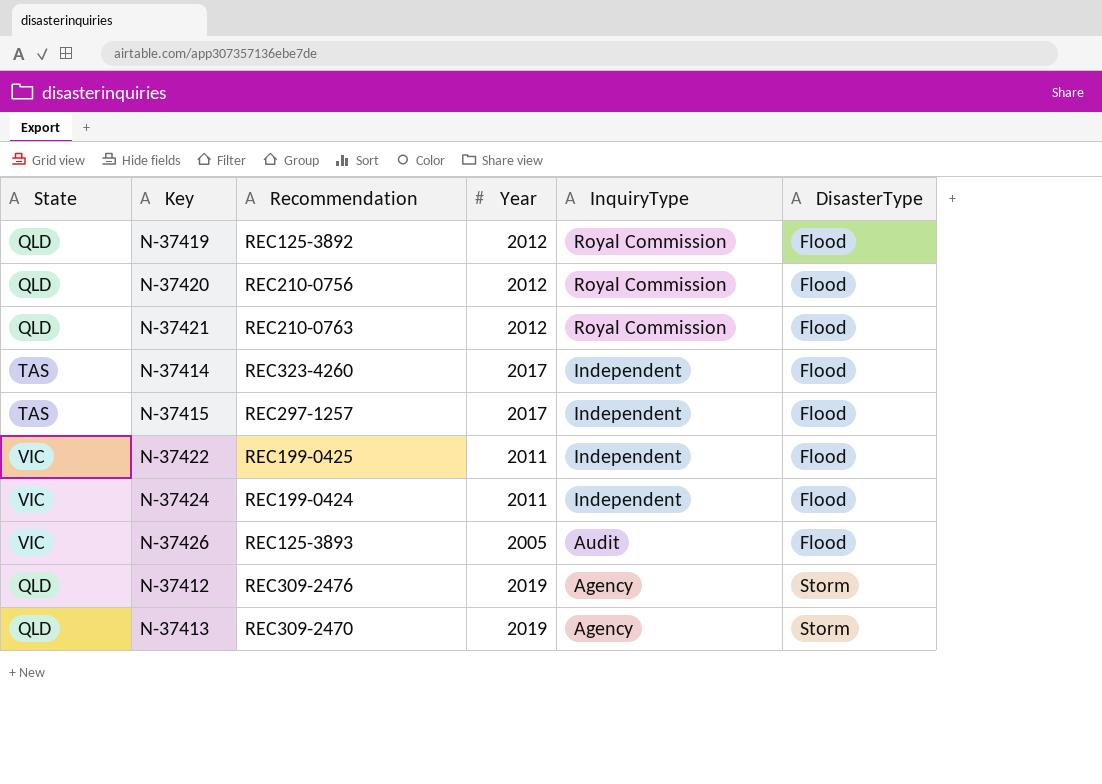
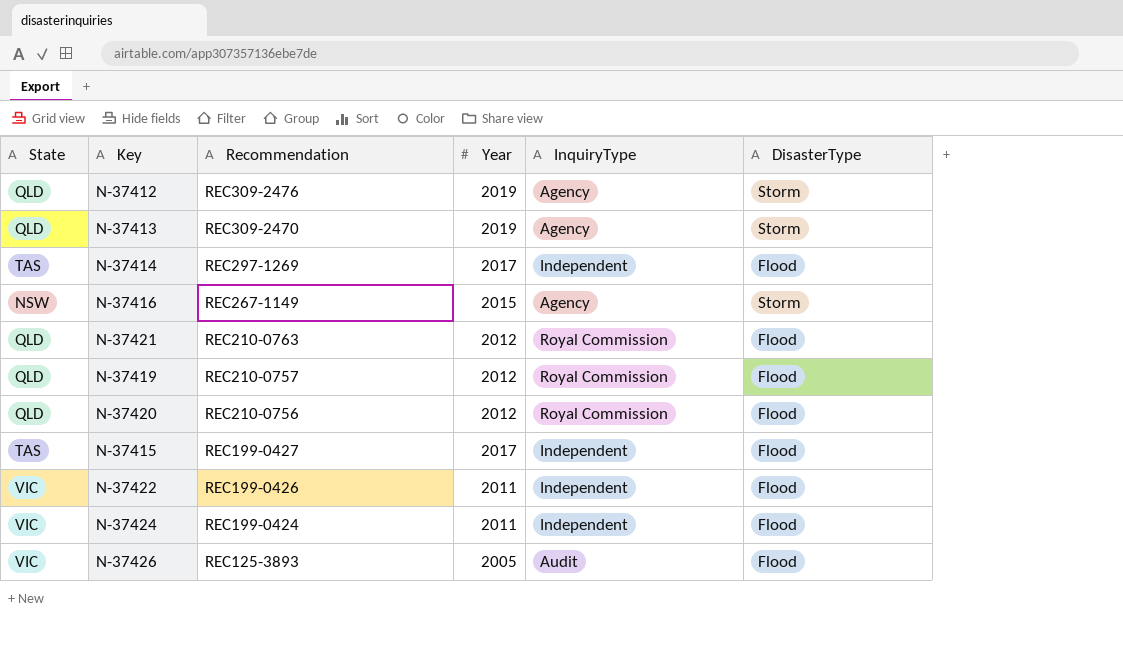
row order: InquiryType descending -> Recommendation descending
N-37414 | Recommendation: REC323-4260 -> REC297-1269
row N-37416: none -> NSW | REC267-1149 | 2015 | Agency | Storm
N-37419 | Recommendation: REC125-3892 -> REC210-0757
N-37415 | Recommendation: REC297-1257 -> REC199-0427
N-37422 | Recommendation: REC199-0425 -> REC199-0426

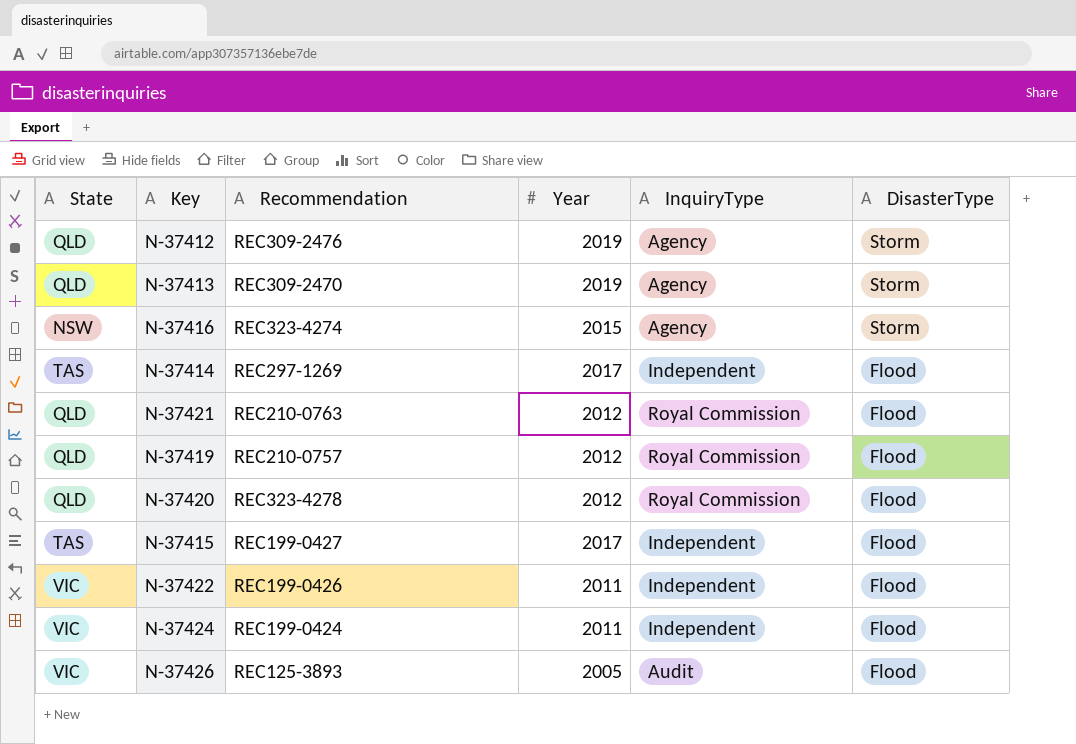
row order: Recommendation descending -> DisasterType descending
N-37416 | Recommendation: REC267-1149 -> REC323-4274
N-37420 | Recommendation: REC210-0756 -> REC323-4278

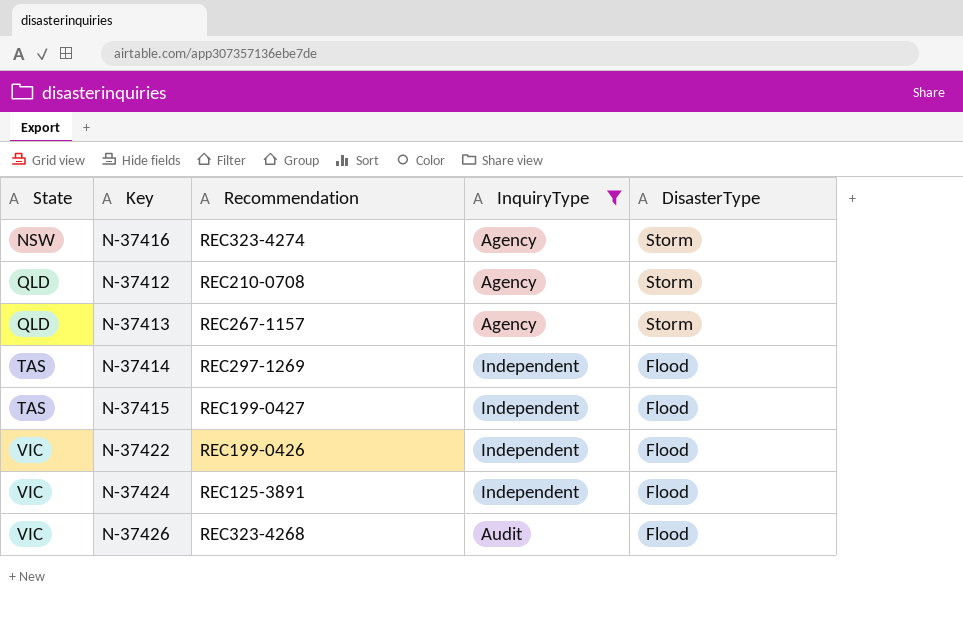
filter: none -> InquiryType != Royal Commission
row order: DisasterType descending -> State ascending
column Year | position: 4 -> none
N-37412 | Recommendation: REC309-2476 -> REC210-0708
N-37413 | Recommendation: REC309-2470 -> REC267-1157
N-37424 | Recommendation: REC199-0424 -> REC125-3891
N-37426 | Recommendation: REC125-3893 -> REC323-4268

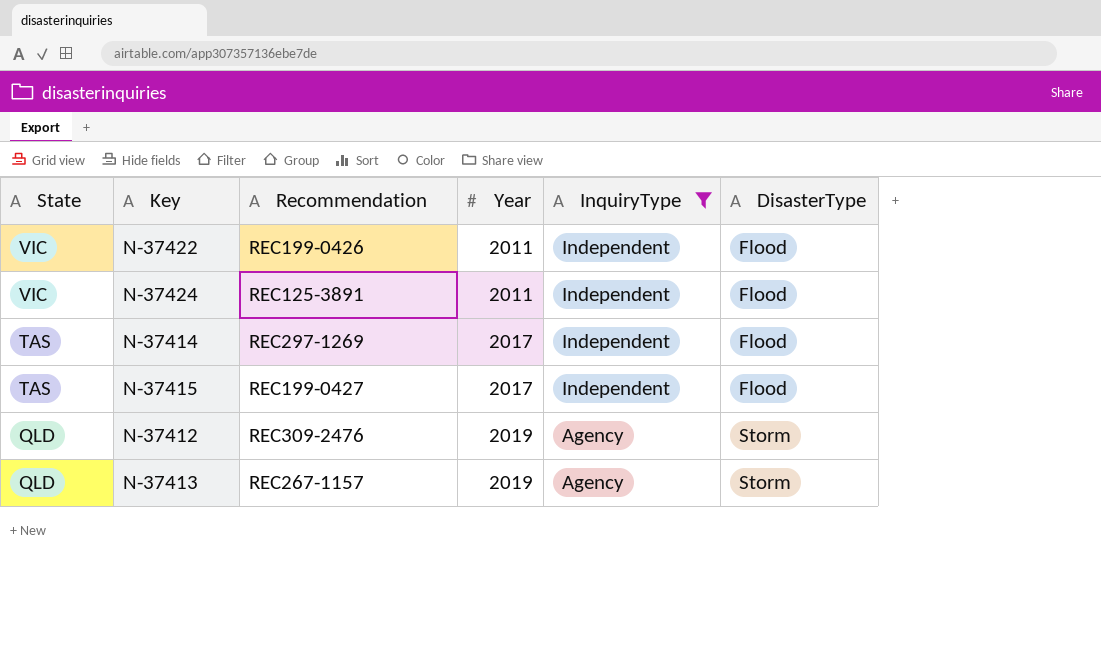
row order: State ascending -> State descending
column Year | position: none -> 4
row N-37416: NSW | REC323-4274 | Agency | Storm -> none
row N-37426: VIC | REC323-4268 | Audit | Flood -> none
N-37412 | Recommendation: REC210-0708 -> REC309-2476

